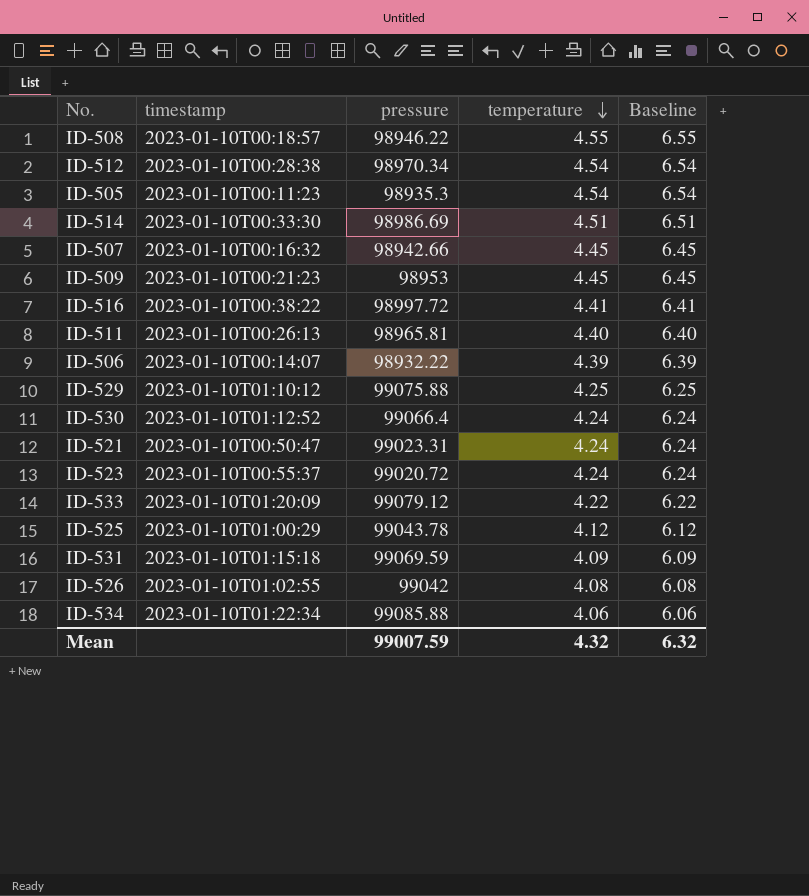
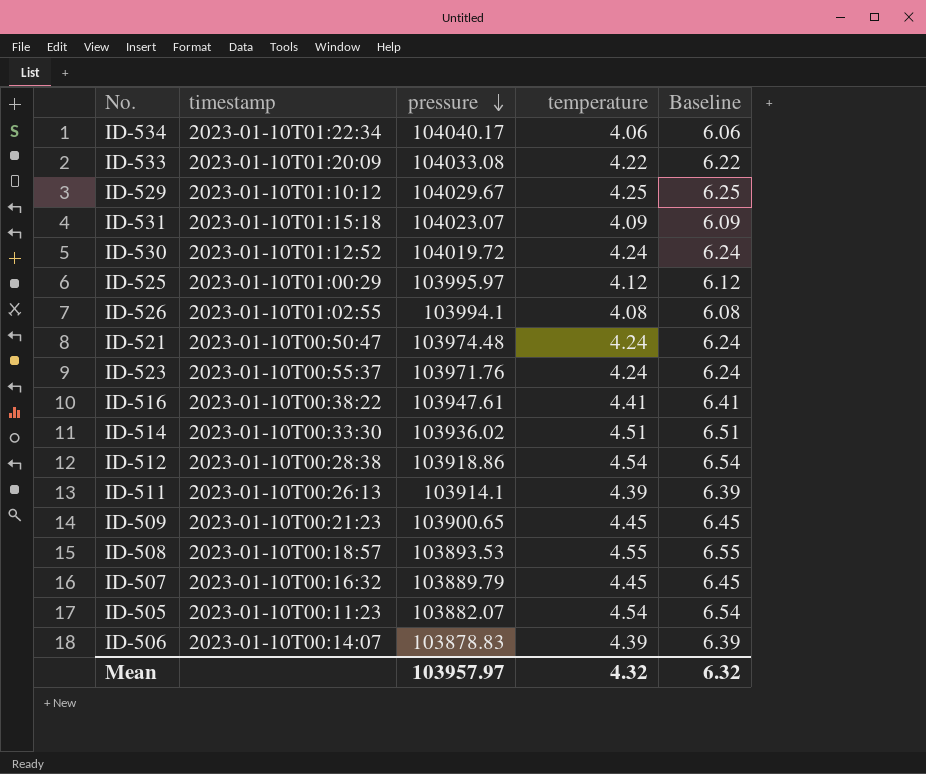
row order: temperature descending -> pressure descending
ID-534 | pressure: 99085.88 -> 104040.17
ID-533 | pressure: 99079.12 -> 104033.08
ID-529 | pressure: 99075.88 -> 104029.67
ID-531 | pressure: 99069.59 -> 104023.07
ID-530 | pressure: 99066.4 -> 104019.72
ID-525 | pressure: 99043.78 -> 103995.97
ID-526 | pressure: 99042 -> 103994.1
ID-521 | pressure: 99023.31 -> 103974.48
ID-523 | pressure: 99020.72 -> 103971.76
ID-516 | pressure: 98997.72 -> 103947.61
ID-514 | pressure: 98986.69 -> 103936.02
ID-512 | pressure: 98970.34 -> 103918.86
ID-511 | pressure: 98965.81 -> 103914.1
ID-511 | temperature: 4.40 -> 4.39
ID-511 | Baseline: 6.40 -> 6.39
ID-509 | pressure: 98953 -> 103900.65
ID-508 | pressure: 98946.22 -> 103893.53
ID-507 | pressure: 98942.66 -> 103889.79
ID-505 | pressure: 98935.3 -> 103882.07
ID-506 | pressure: 98932.22 -> 103878.83
Mean | pressure: 99007.59 -> 103957.97

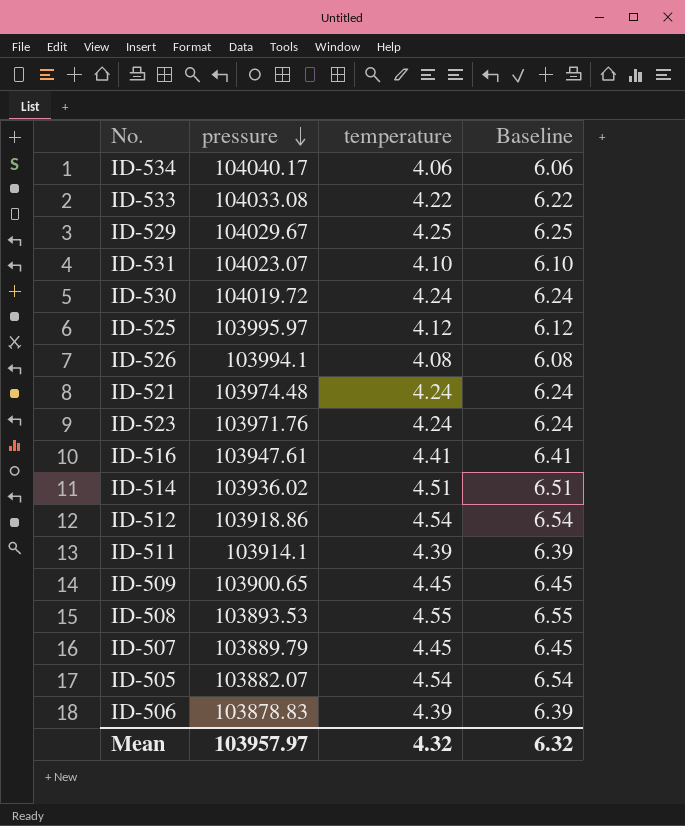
column timestamp | position: 2 -> none
ID-531 | temperature: 4.09 -> 4.10
ID-531 | Baseline: 6.09 -> 6.10

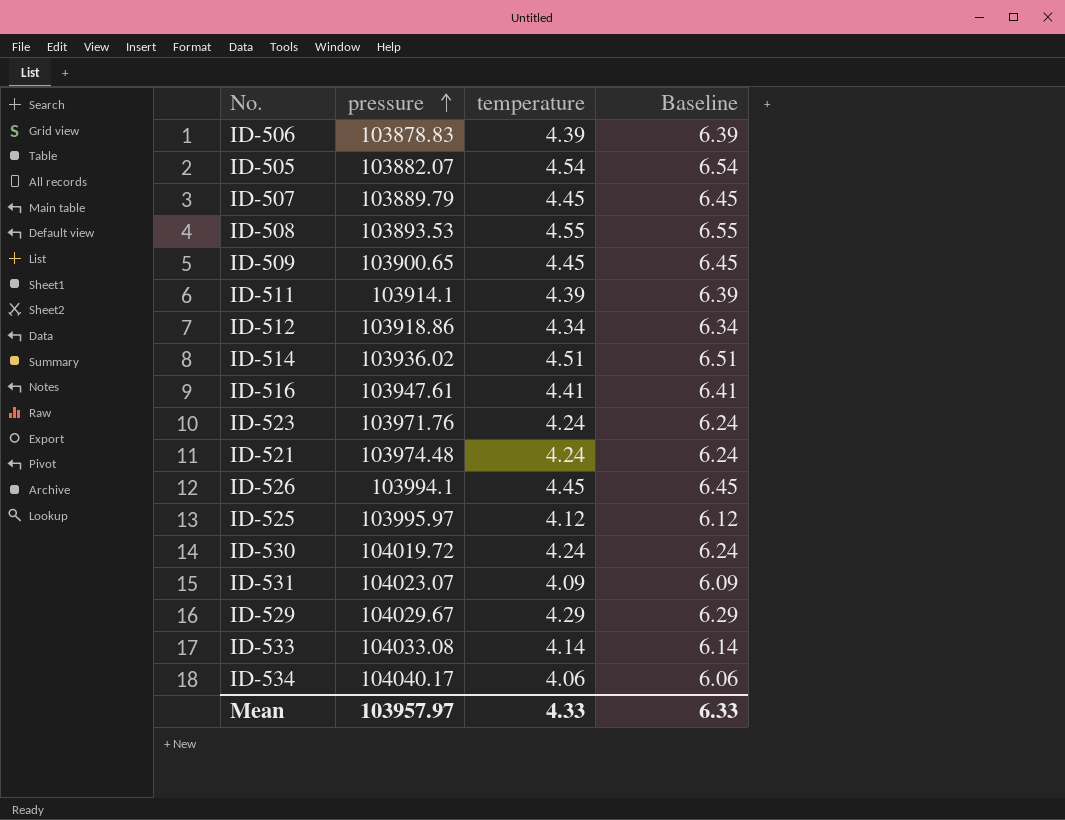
row order: pressure descending -> pressure ascending
ID-512 | temperature: 4.54 -> 4.34
ID-512 | Baseline: 6.54 -> 6.34
ID-526 | temperature: 4.08 -> 4.45
ID-526 | Baseline: 6.08 -> 6.45
ID-531 | temperature: 4.10 -> 4.09
ID-531 | Baseline: 6.10 -> 6.09
ID-529 | temperature: 4.25 -> 4.29
ID-529 | Baseline: 6.25 -> 6.29
ID-533 | temperature: 4.22 -> 4.14
ID-533 | Baseline: 6.22 -> 6.14
Mean | temperature: 4.32 -> 4.33
Mean | Baseline: 6.32 -> 6.33

